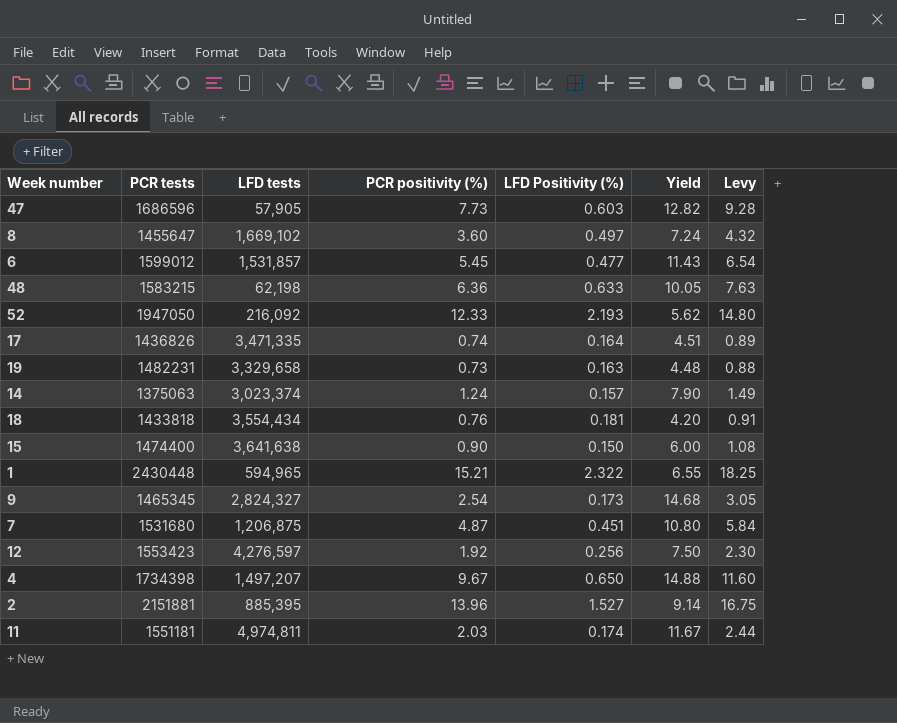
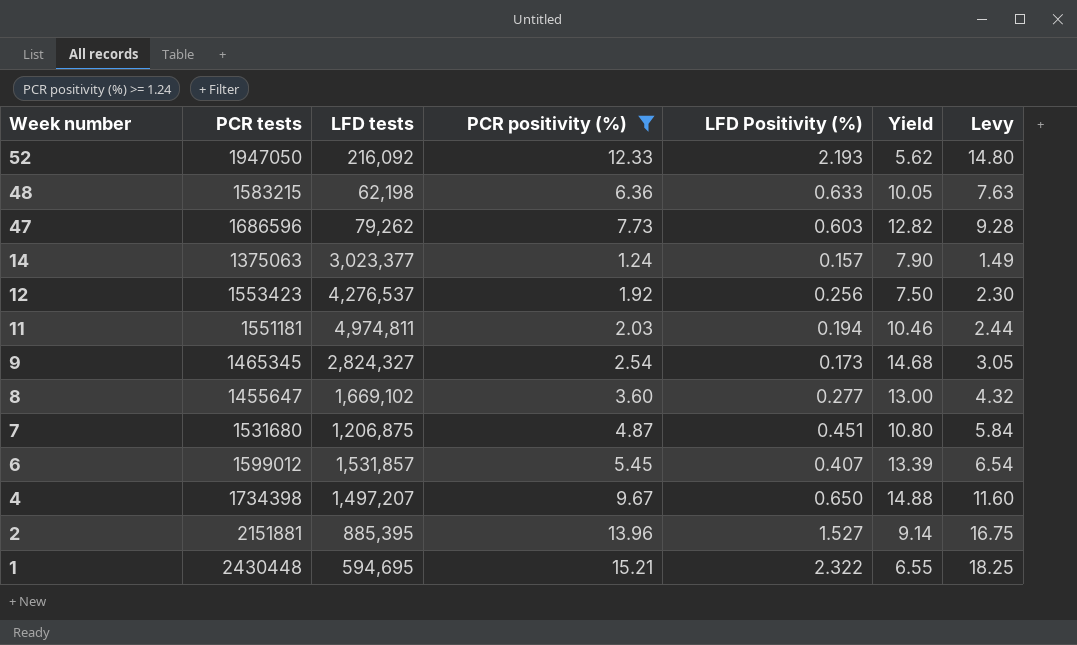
filter: none -> PCR positivity (%) >= 1.24
row order: none -> Week number descending
47 | LFD tests: 57,905 -> 79,262
14 | LFD tests: 3,023,374 -> 3,023,377
12 | LFD tests: 4,276,597 -> 4,276,537
11 | LFD Positivity (%): 0.174 -> 0.194
11 | Yield: 11.67 -> 10.46
8 | LFD Positivity (%): 0.497 -> 0.277
8 | Yield: 7.24 -> 13.00
6 | LFD Positivity (%): 0.477 -> 0.407
6 | Yield: 11.43 -> 13.39
1 | LFD tests: 594,965 -> 594,695

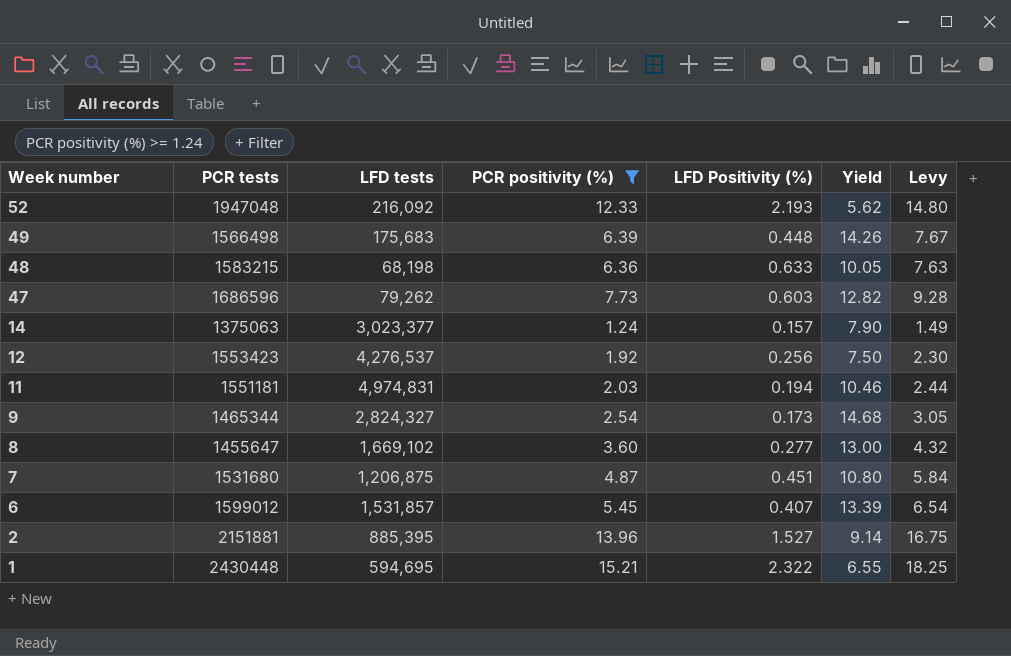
row 4: 1734398 | 1,497,207 | 9.67 | 0.650 | 14.88 | 11.60 -> none
52 | PCR tests: 1947050 -> 1947048
row 49: none -> 1566498 | 175,683 | 6.39 | 0.448 | 14.26 | 7.67
48 | LFD tests: 62,198 -> 68,198
11 | LFD tests: 4,974,811 -> 4,974,831
9 | PCR tests: 1465345 -> 1465344

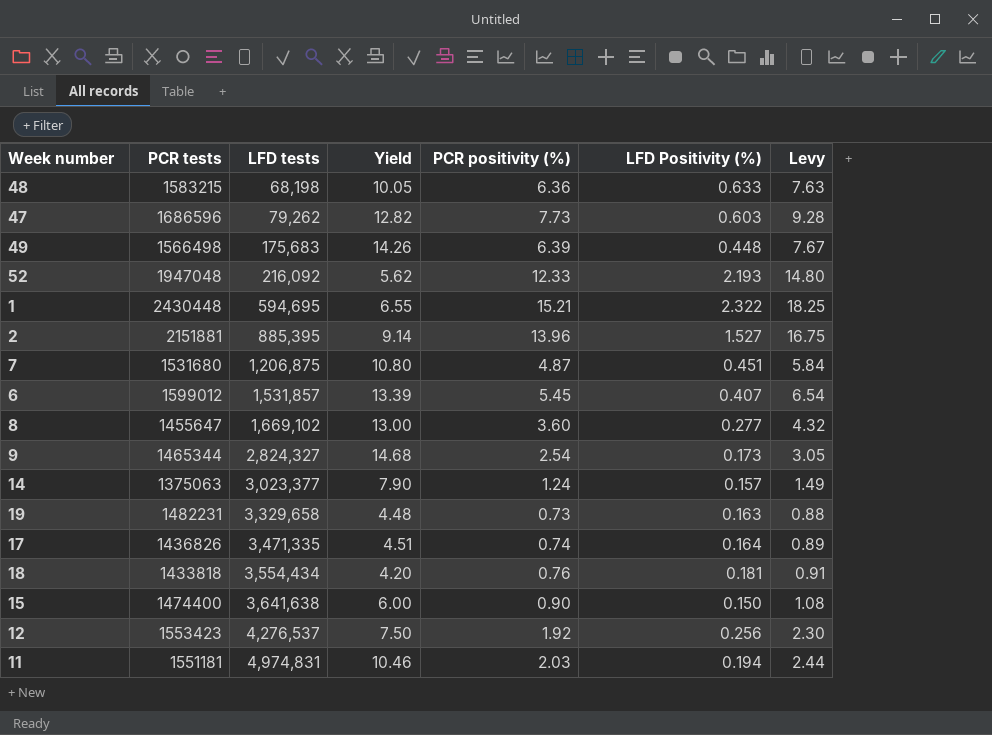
filter: PCR positivity (%) >= 1.24 -> none
row order: Week number descending -> LFD tests ascending
column Yield | position: 6 -> 4

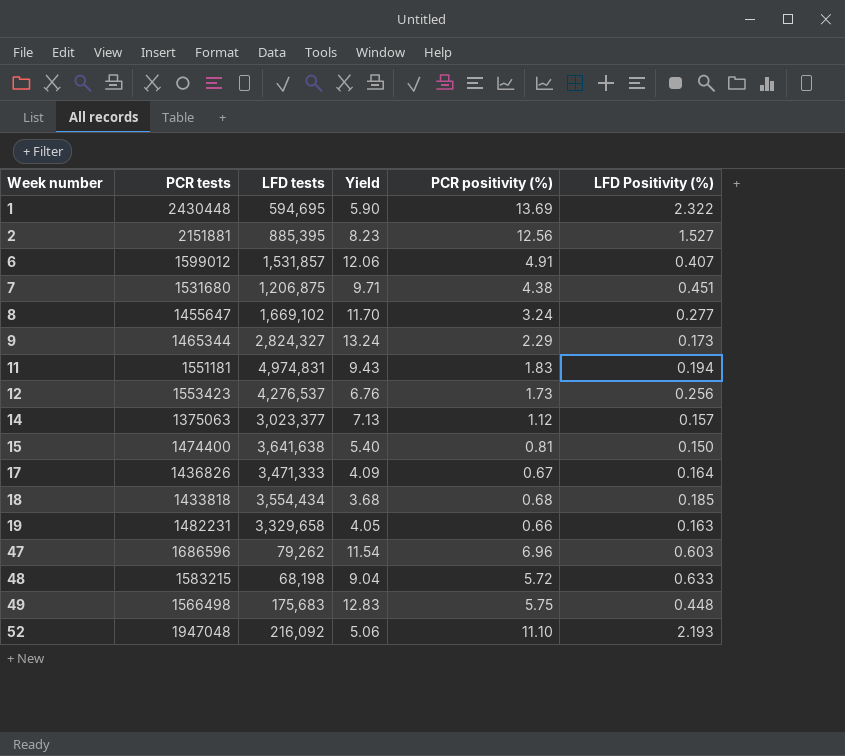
row order: LFD tests ascending -> Week number ascending
column Levy | formula: [PCR positivity (%)] * 1.2 -> none
1 | Yield: 6.55 -> 5.90
1 | PCR positivity (%): 15.21 -> 13.69
2 | Yield: 9.14 -> 8.23
2 | PCR positivity (%): 13.96 -> 12.56
6 | Yield: 13.39 -> 12.06
6 | PCR positivity (%): 5.45 -> 4.91
7 | Yield: 10.80 -> 9.71
7 | PCR positivity (%): 4.87 -> 4.38
8 | Yield: 13.00 -> 11.70
8 | PCR positivity (%): 3.60 -> 3.24
9 | Yield: 14.68 -> 13.24
9 | PCR positivity (%): 2.54 -> 2.29
11 | Yield: 10.46 -> 9.43
11 | PCR positivity (%): 2.03 -> 1.83
12 | Yield: 7.50 -> 6.76
12 | PCR positivity (%): 1.92 -> 1.73
14 | Yield: 7.90 -> 7.13
14 | PCR positivity (%): 1.24 -> 1.12
15 | Yield: 6.00 -> 5.40
15 | PCR positivity (%): 0.90 -> 0.81
17 | LFD tests: 3,471,335 -> 3,471,333
17 | Yield: 4.51 -> 4.09
17 | PCR positivity (%): 0.74 -> 0.67
18 | Yield: 4.20 -> 3.68
18 | PCR positivity (%): 0.76 -> 0.68
18 | LFD Positivity (%): 0.181 -> 0.185
19 | Yield: 4.48 -> 4.05
19 | PCR positivity (%): 0.73 -> 0.66
47 | Yield: 12.82 -> 11.54
47 | PCR positivity (%): 7.73 -> 6.96
48 | Yield: 10.05 -> 9.04
48 | PCR positivity (%): 6.36 -> 5.72
49 | Yield: 14.26 -> 12.83
49 | PCR positivity (%): 6.39 -> 5.75
52 | Yield: 5.62 -> 5.06
52 | PCR positivity (%): 12.33 -> 11.10

